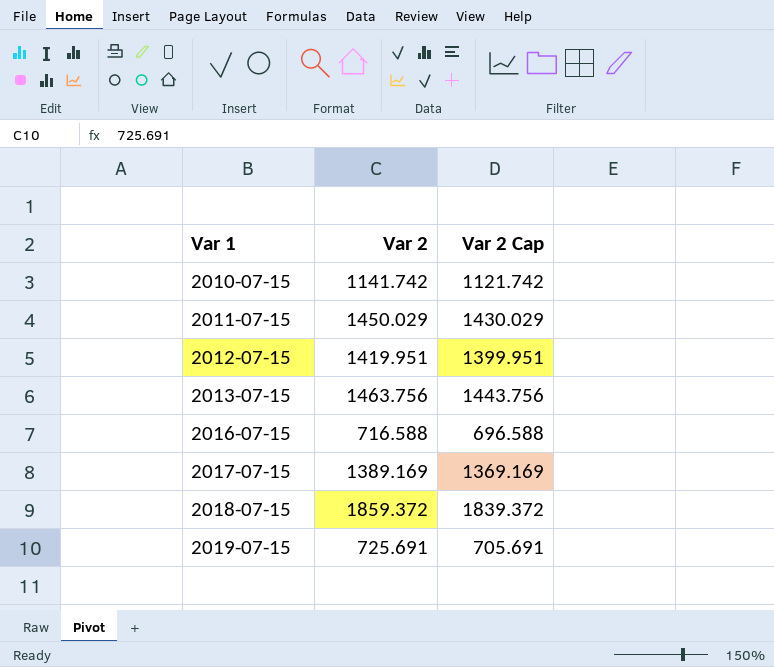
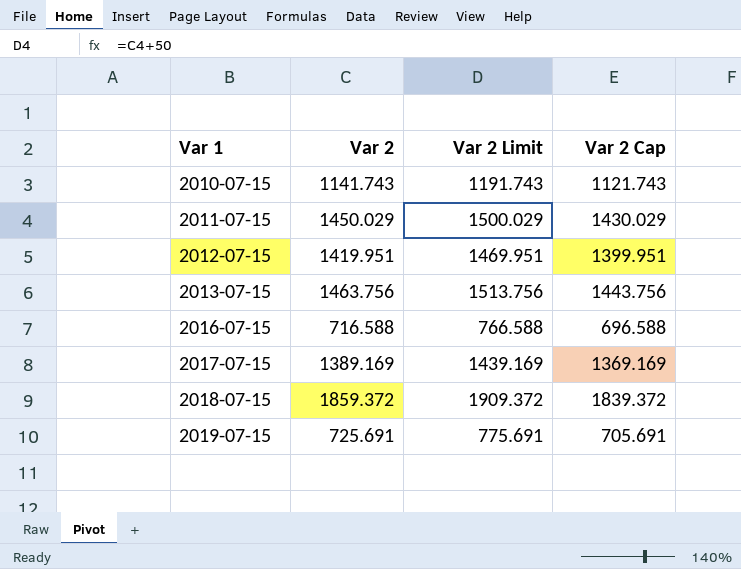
column Var 2 Limit | formula: none -> [Var 2] + 50
2010-07-15 | Var 2: 1141.742 -> 1141.743
2010-07-15 | Var 2 Cap: 1121.742 -> 1121.743

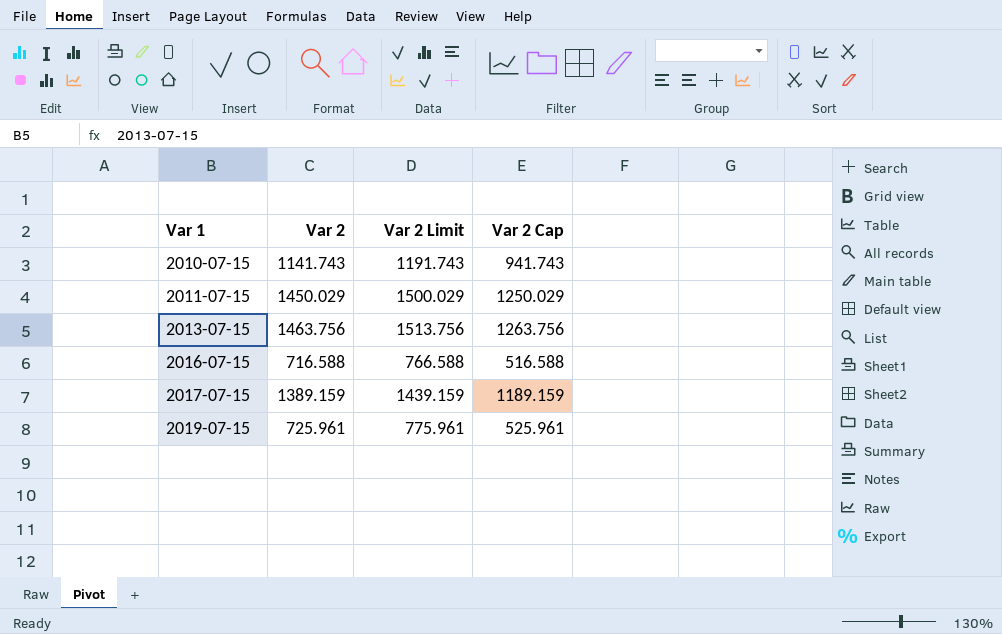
column Var 2 Cap | formula: [Var 2] - 20 -> [Var 2] - 200
row 2012-07-15: 1419.951 | 1469.951 | 1399.951 -> none
row 2018-07-15: 1859.372 | 1909.372 | 1839.372 -> none
2017-07-15 | Var 2: 1389.169 -> 1389.159
2017-07-15 | Var 2 Limit: 1439.169 -> 1439.159
2019-07-15 | Var 2: 725.691 -> 725.961
2019-07-15 | Var 2 Limit: 775.691 -> 775.961

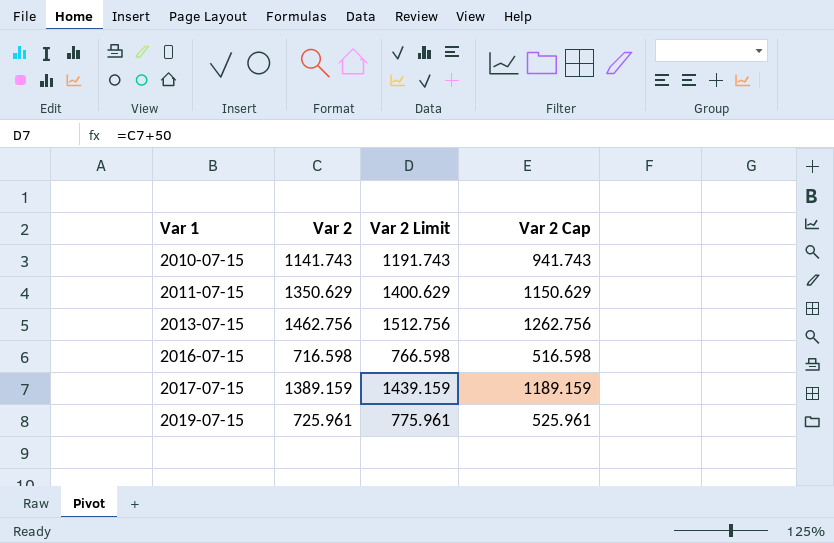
2011-07-15 | Var 2: 1450.029 -> 1350.629
2011-07-15 | Var 2 Limit: 1500.029 -> 1400.629
2011-07-15 | Var 2 Cap: 1250.029 -> 1150.629
2013-07-15 | Var 2: 1463.756 -> 1462.756
2013-07-15 | Var 2 Limit: 1513.756 -> 1512.756
2013-07-15 | Var 2 Cap: 1263.756 -> 1262.756
2016-07-15 | Var 2: 716.588 -> 716.598
2016-07-15 | Var 2 Limit: 766.588 -> 766.598
2016-07-15 | Var 2 Cap: 516.588 -> 516.598

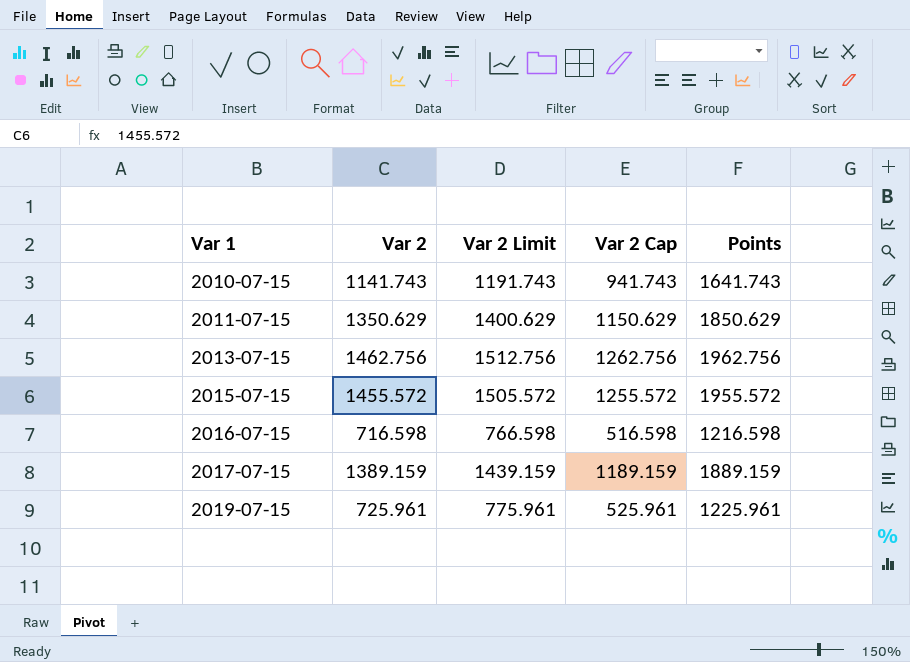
column Points | formula: none -> [Var 2] + 500
row 2015-07-15: none -> 1455.572 | 1505.572 | 1255.572 | 1955.572

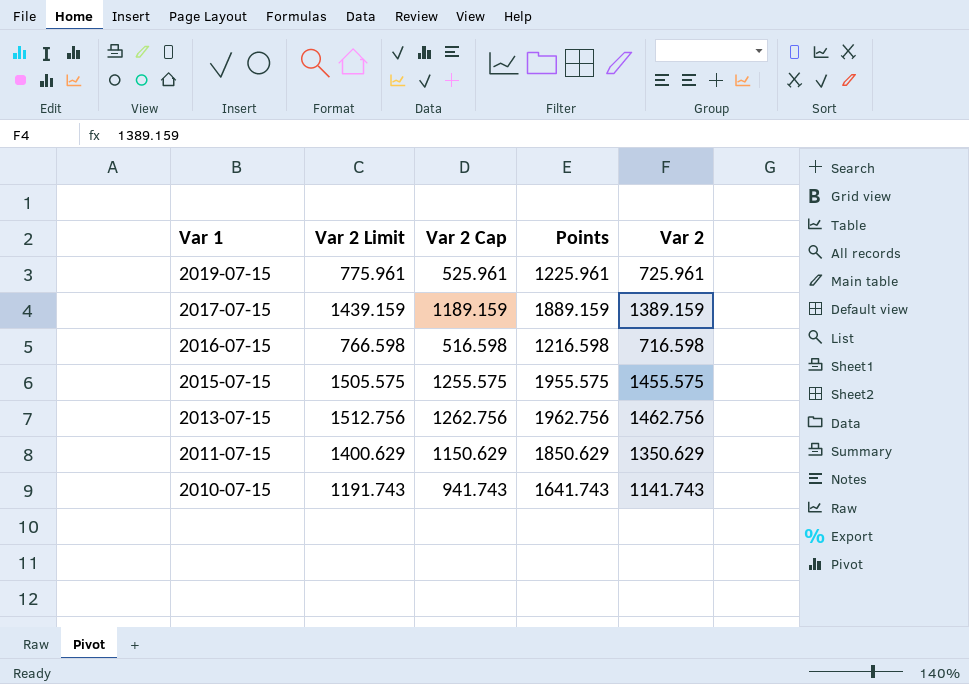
row order: Var 1 ascending -> Var 1 descending
column Var 2 | position: 2 -> 5
2015-07-15 | Var 2 Limit: 1505.572 -> 1505.575
2015-07-15 | Var 2 Cap: 1255.572 -> 1255.575
2015-07-15 | Points: 1955.572 -> 1955.575
2015-07-15 | Var 2: 1455.572 -> 1455.575

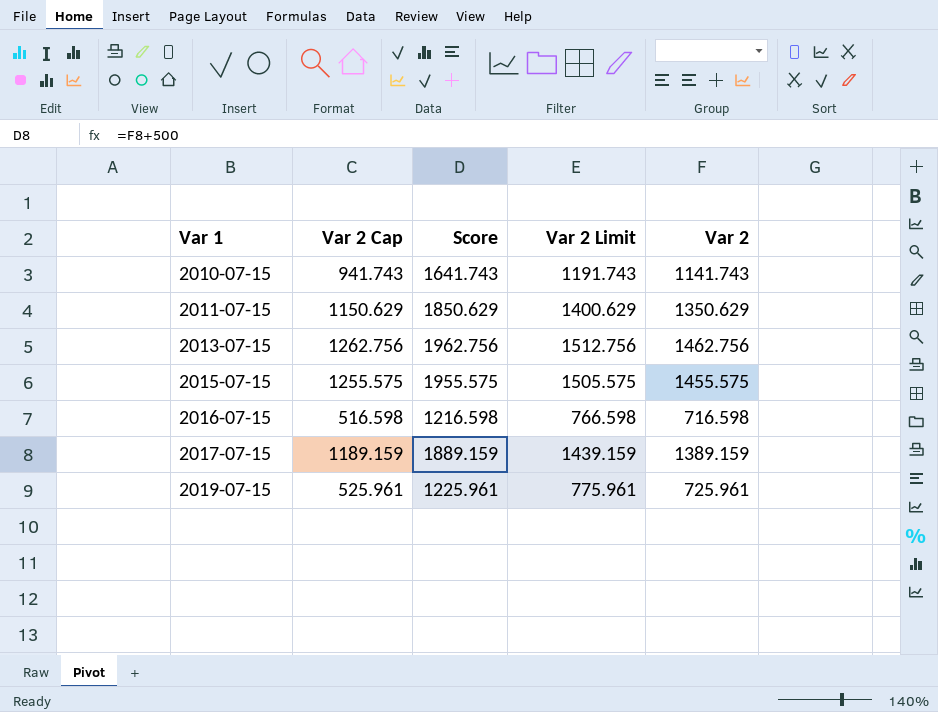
row order: Var 1 descending -> Var 1 ascending
column name: Points -> Score
column Var 2 Limit | position: 2 -> 4

